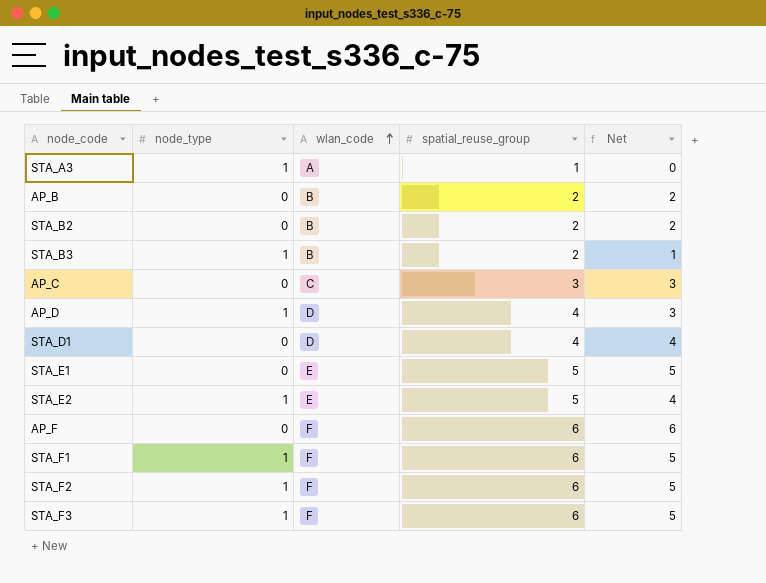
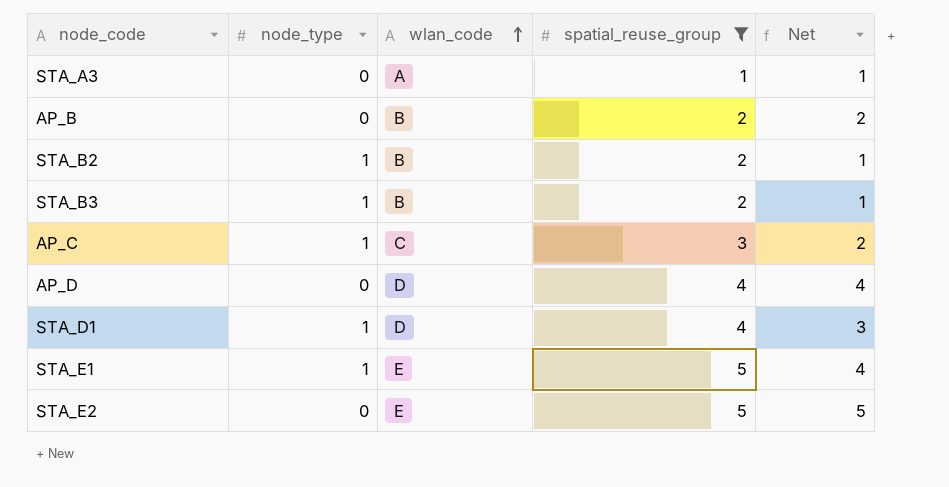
filter: none -> spatial_reuse_group != 6
STA_A3 | node_type: 1 -> 0
STA_A3 | Net: 0 -> 1
STA_B2 | node_type: 0 -> 1
STA_B2 | Net: 2 -> 1
AP_C | node_type: 0 -> 1
AP_C | Net: 3 -> 2
AP_D | node_type: 1 -> 0
AP_D | Net: 3 -> 4
STA_D1 | node_type: 0 -> 1
STA_D1 | Net: 4 -> 3
STA_E1 | node_type: 0 -> 1
STA_E1 | Net: 5 -> 4
STA_E2 | node_type: 1 -> 0
STA_E2 | Net: 4 -> 5

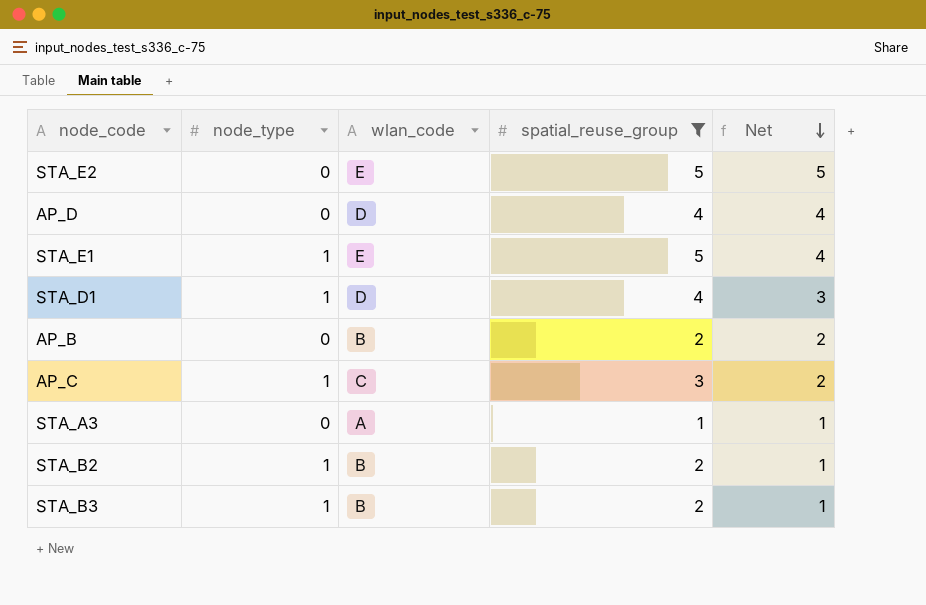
row order: wlan_code ascending -> Net descending

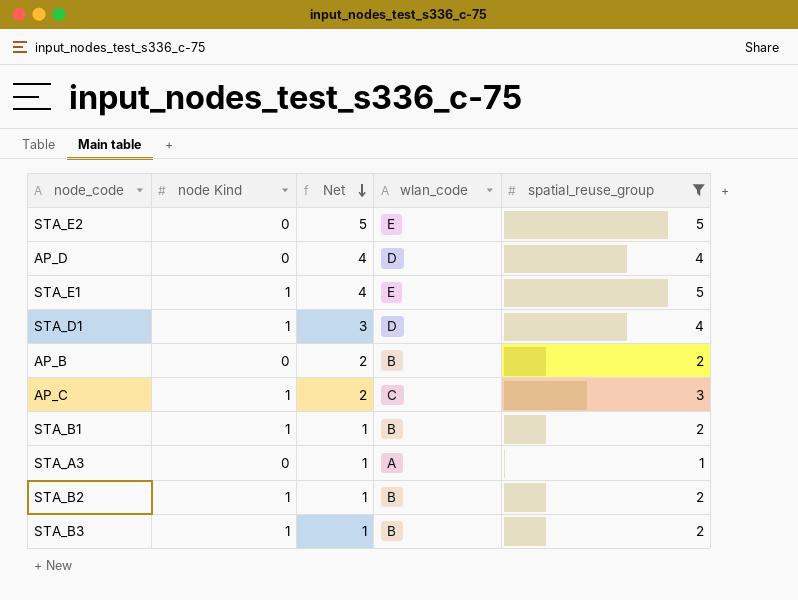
column name: node_type -> node Kind
column Net | position: 5 -> 3
row STA_B1: none -> 1 | 1 | B | 2

